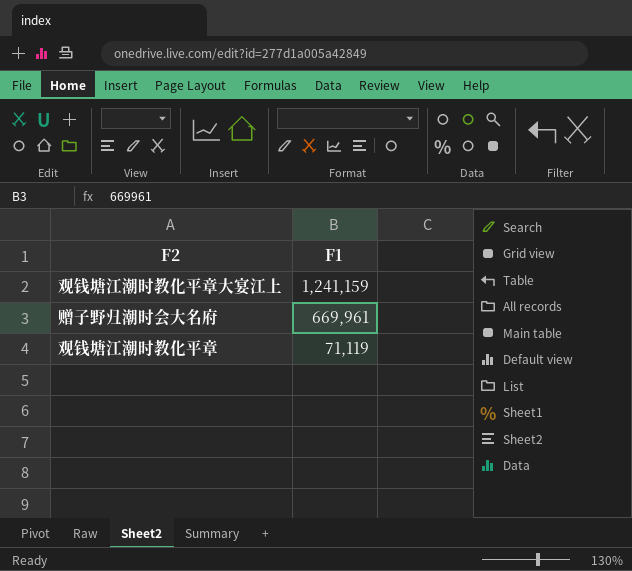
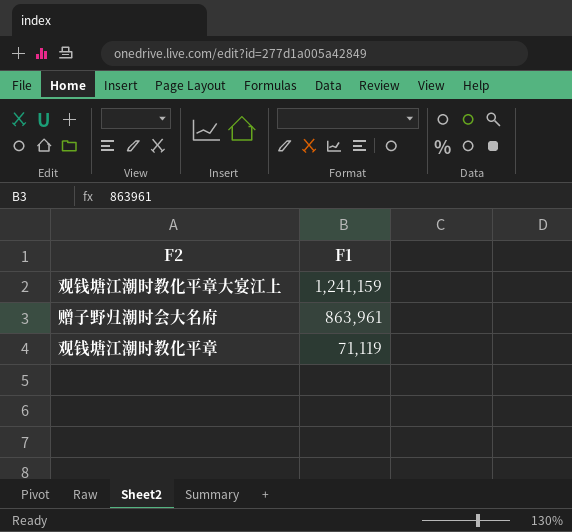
赠子野归潮时会大名府 | F1: 669,961 -> 863,961

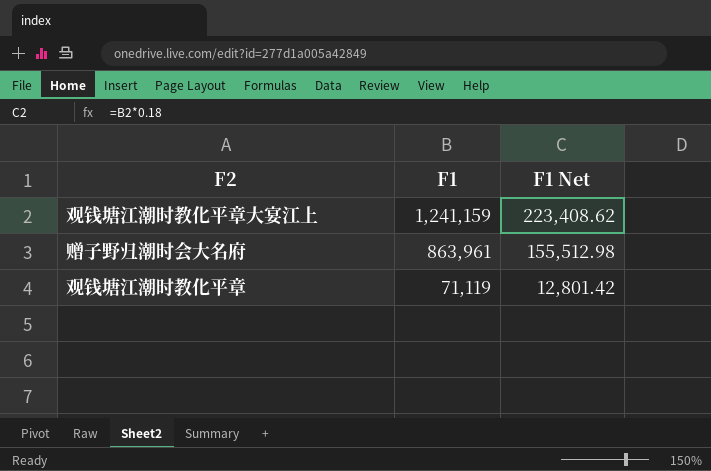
column F1 Net | formula: none -> [F1] * 0.18

